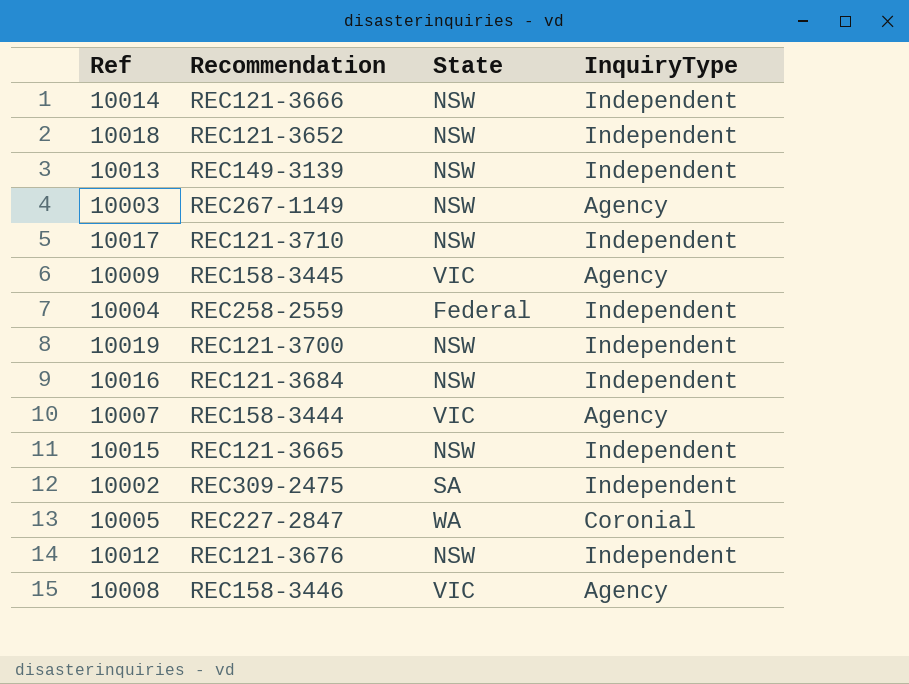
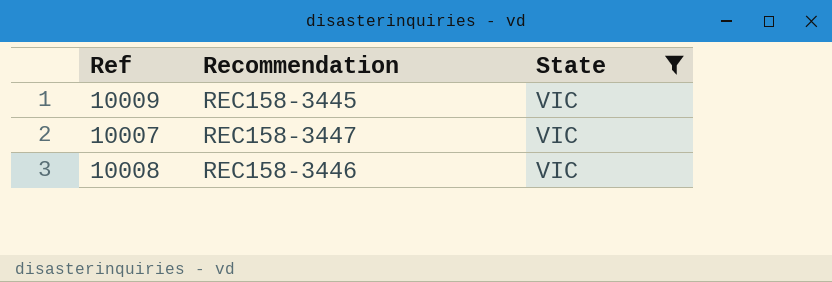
filter: none -> State = VIC
column InquiryType | position: 4 -> none
10007 | Recommendation: REC158-3444 -> REC158-3447

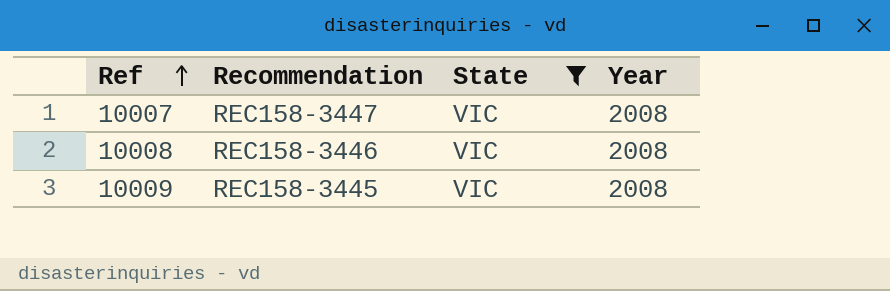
row order: none -> Ref ascending
column Year | position: none -> 4

